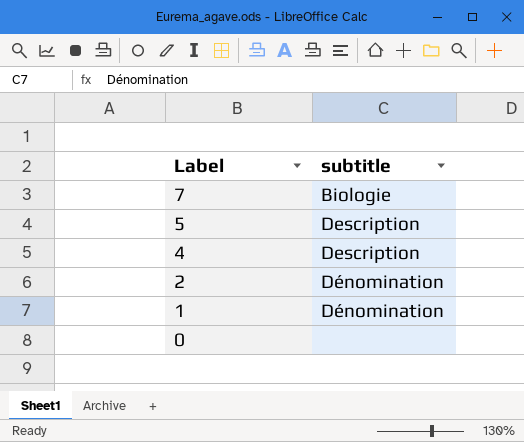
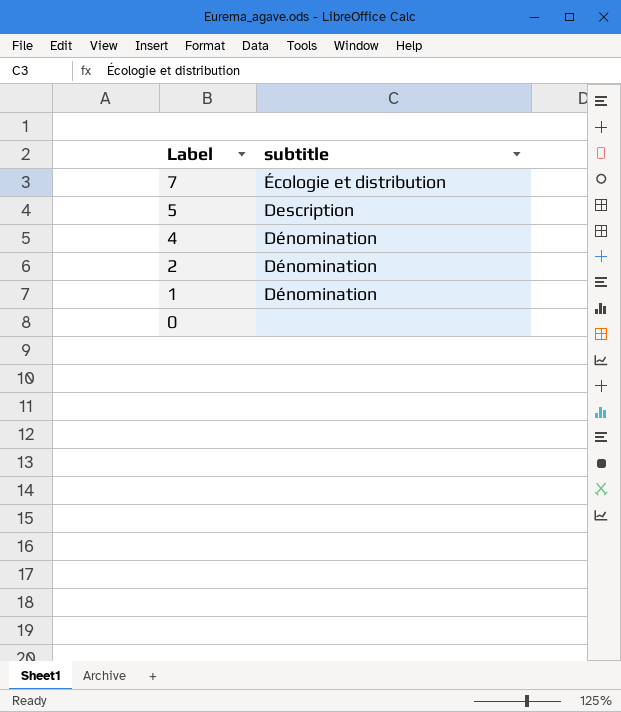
7 | subtitle: Biologie -> Écologie et distribution
4 | subtitle: Description -> Dénomination

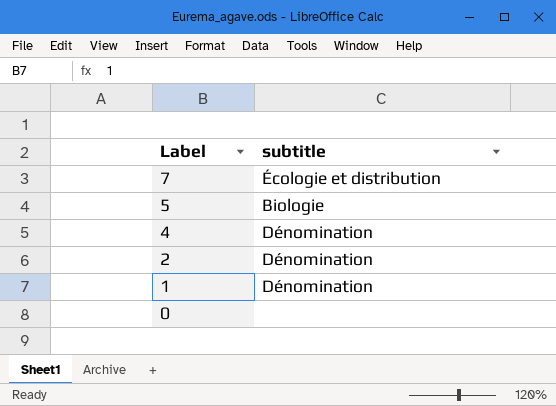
5 | subtitle: Description -> Biologie

